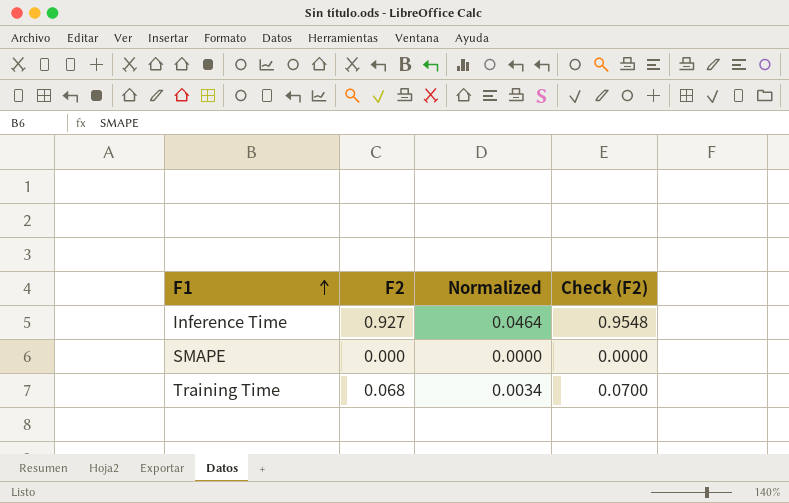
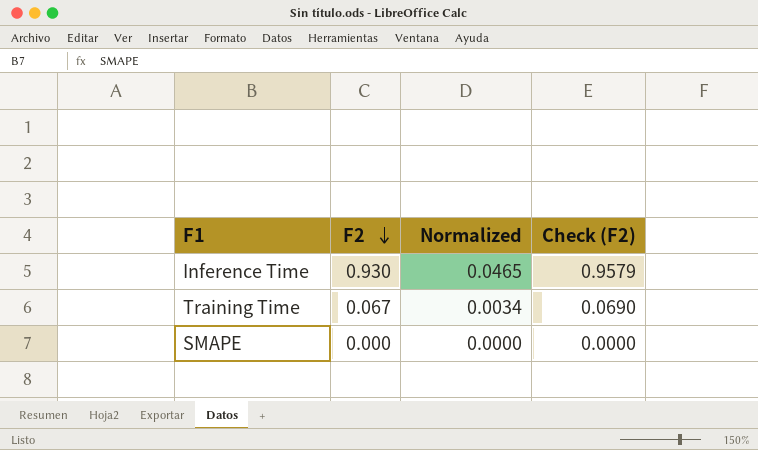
row order: F1 ascending -> F2 descending
Inference Time | F2: 0.927 -> 0.930
Inference Time | Normalized: 0.0464 -> 0.0465
Inference Time | Check (F2): 0.9548 -> 0.9579
Training Time | F2: 0.068 -> 0.067
Training Time | Check (F2): 0.0700 -> 0.0690

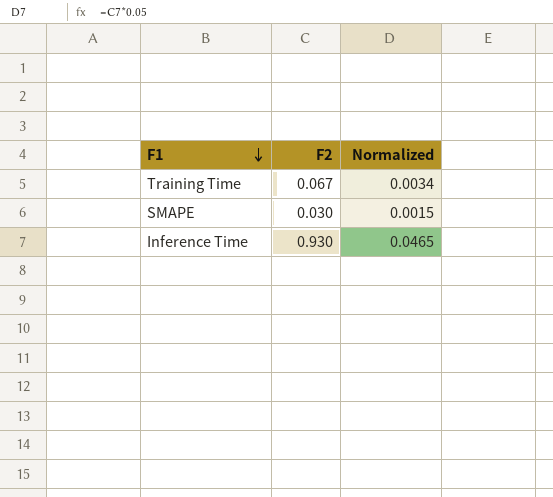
row order: F2 descending -> F1 descending
column Check (F2) | formula: [F2] * 1.03 -> none
SMAPE | F2: 0.000 -> 0.030
SMAPE | Normalized: 0.0000 -> 0.0015

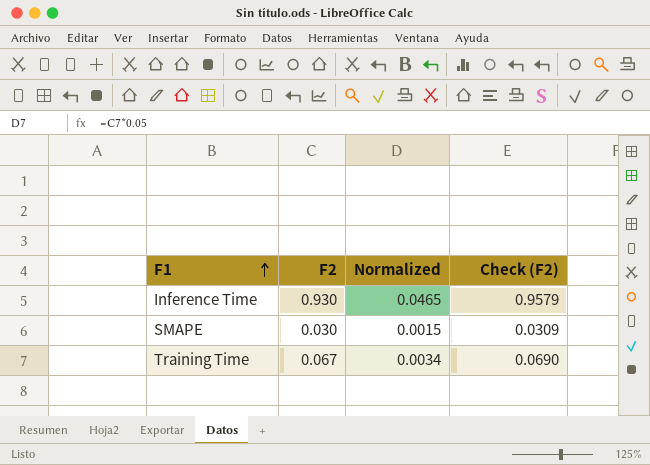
row order: F1 descending -> F1 ascending
column Check (F2) | formula: none -> [F2] * 1.03

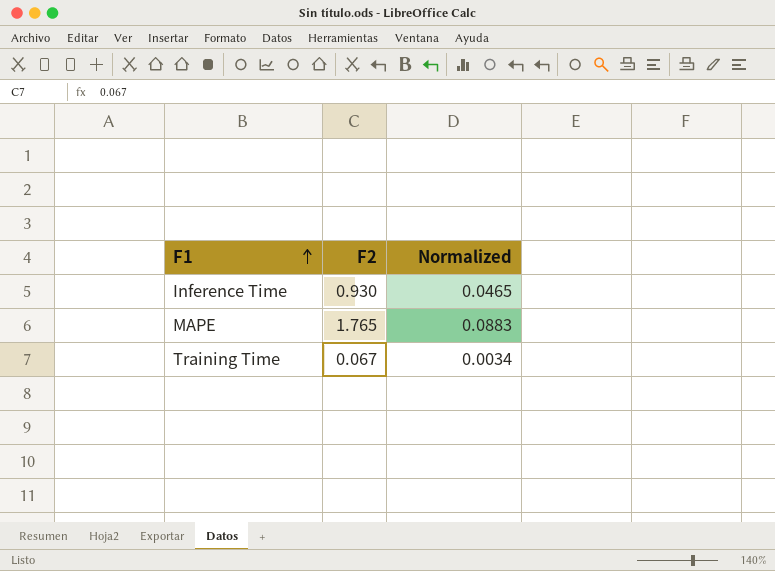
column Check (F2) | formula: [F2] * 1.03 -> none
row SMAPE: 0.030 | 0.0015 | 0.0309 -> none
row MAPE: none -> 1.765 | 0.0883

